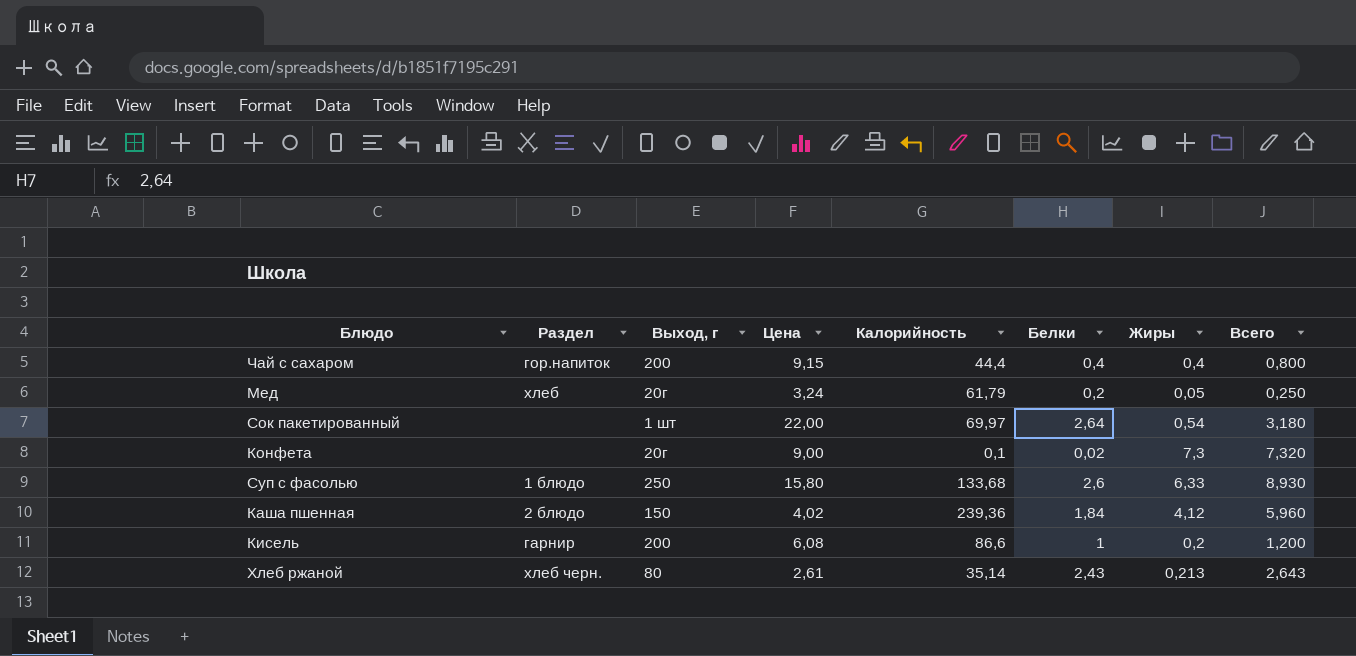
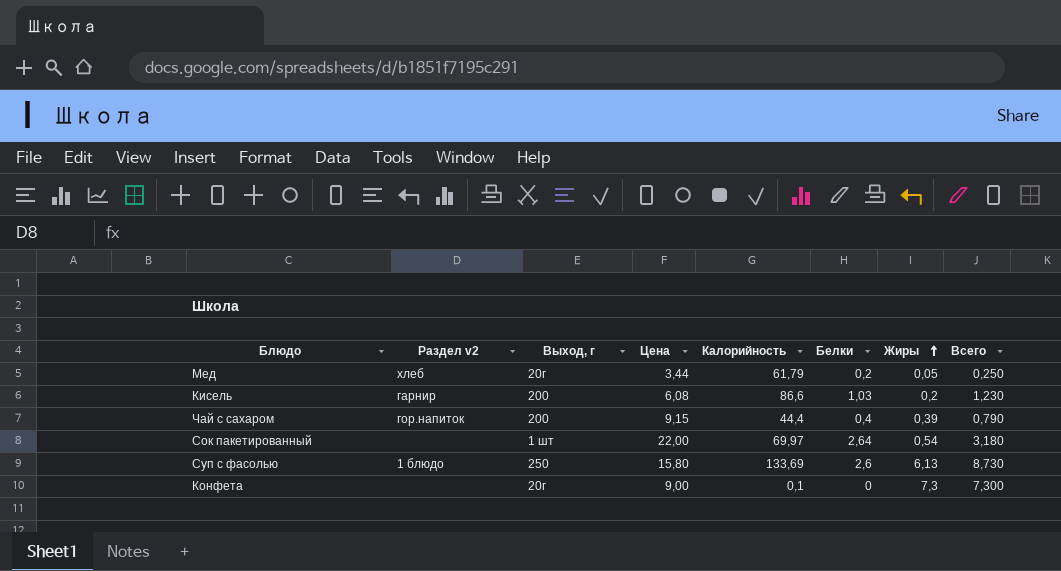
row order: none -> Жиры ascending
column name: Раздел -> Раздел v2
row Каша пшенная: 2 блюдо | 150 | 4,02 | 239,36 | 1,84 | 4,12 | 5,960 -> none
row Хлеб ржаной: хлеб черн. | 80 | 2,61 | 35,14 | 2,43 | 0,213 | 2,643 -> none
Мед | Цена: 3,24 -> 3,44
Кисель | Белки: 1 -> 1,03
Кисель | Всего: 1,200 -> 1,230
Чай с сахаром | Жиры: 0,4 -> 0,39
Чай с сахаром | Всего: 0,800 -> 0,790
Суп с фасолью | Калорийность: 133,68 -> 133,69
Суп с фасолью | Жиры: 6,33 -> 6,13
Суп с фасолью | Всего: 8,930 -> 8,730
Конфета | Белки: 0,02 -> 0
Конфета | Всего: 7,320 -> 7,300

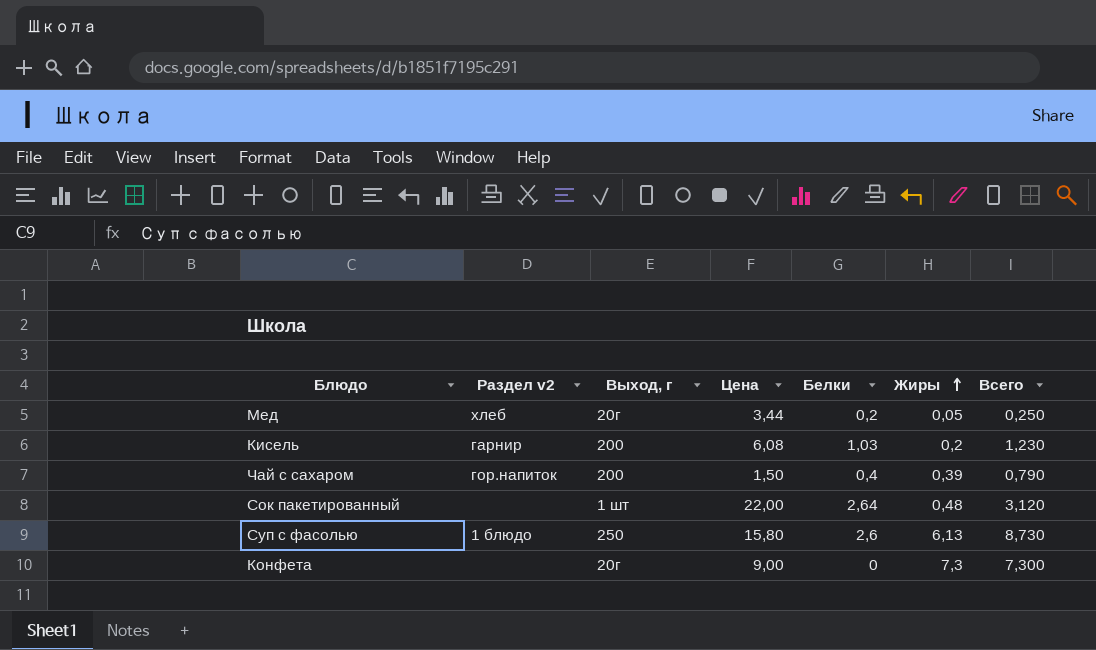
column Калорийность | position: 5 -> none
Чай с сахаром | Цена: 9,15 -> 1,50
Сок пакетированный | Жиры: 0,54 -> 0,48
Сок пакетированный | Всего: 3,180 -> 3,120

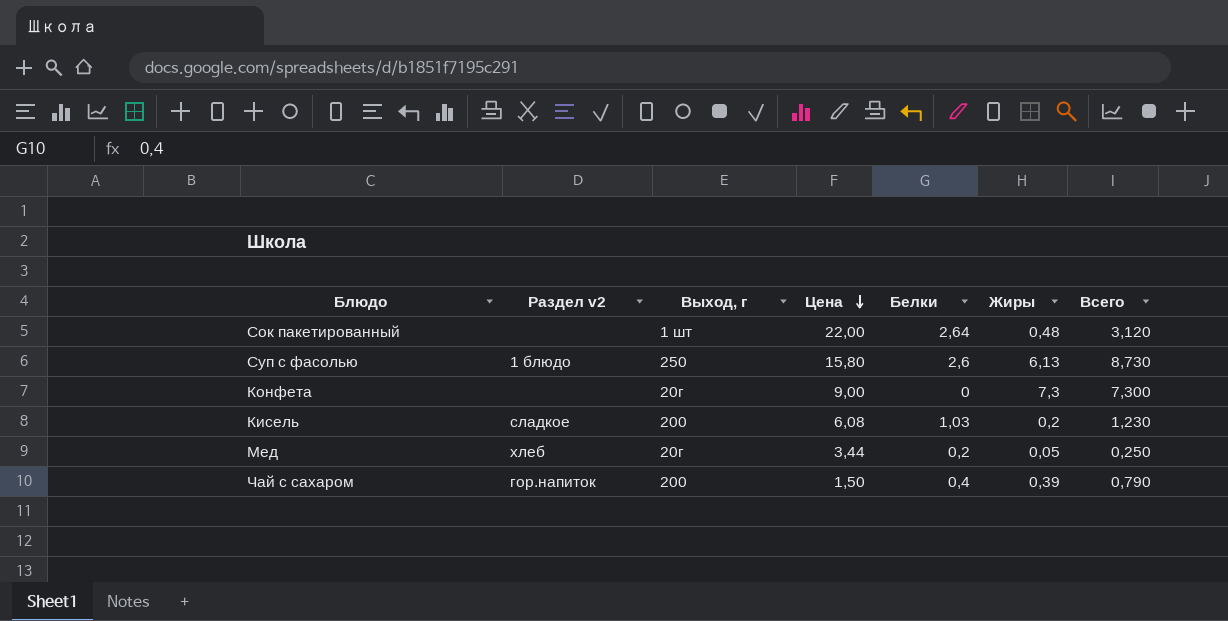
row order: Жиры ascending -> Цена descending
Кисель | Раздел v2: гарнир -> сладкое

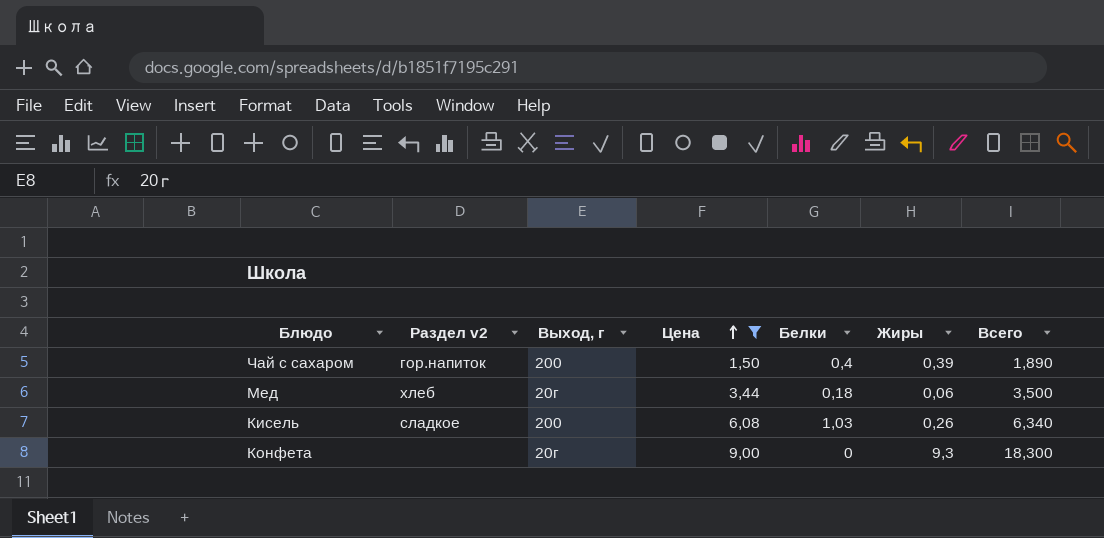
filter: none -> Цена <= 9,00
row order: Цена descending -> Цена ascending
column Всего | formula: [Белки] + [Жиры] -> [Цена] + [Жиры]
Мед | Белки: 0,2 -> 0,18
Мед | Жиры: 0,05 -> 0,06
Кисель | Жиры: 0,2 -> 0,26
Конфета | Жиры: 7,3 -> 9,3

